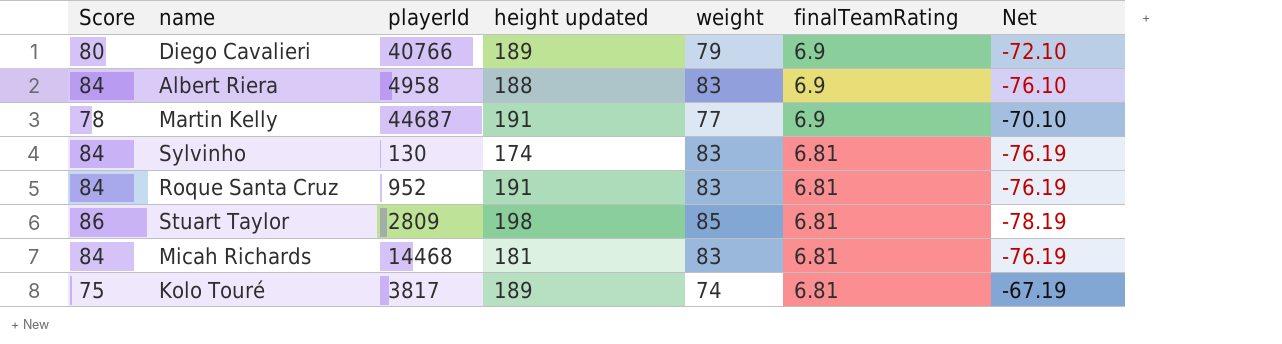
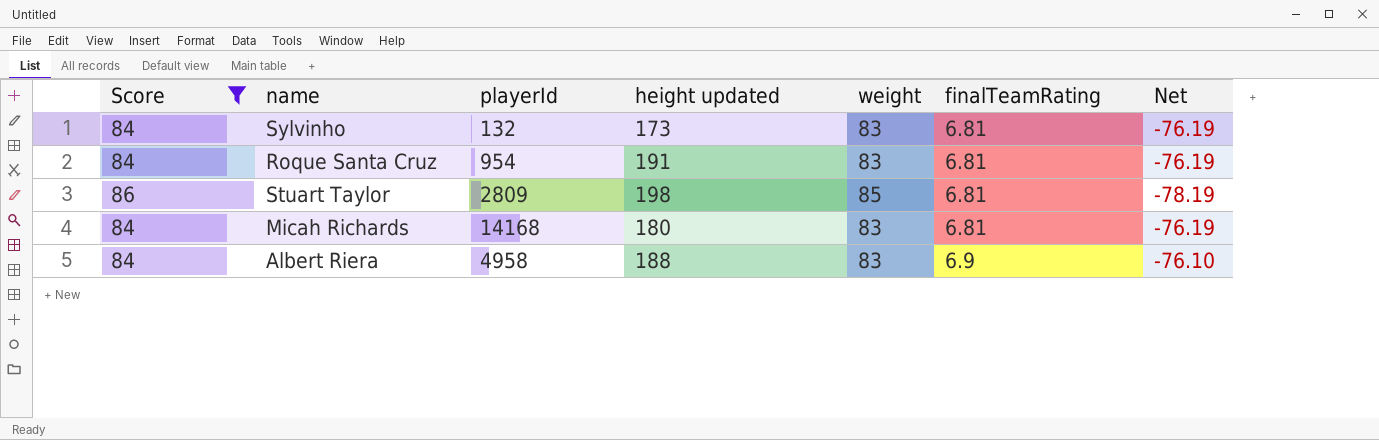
filter: none -> Score >= 84
row order: finalTeamRating descending -> finalTeamRating ascending
Sylvinho | playerId: 130 -> 132
Sylvinho | height updated: 174 -> 173
Roque Santa Cruz | playerId: 952 -> 954
Micah Richards | playerId: 14468 -> 14168
Micah Richards | height updated: 181 -> 180

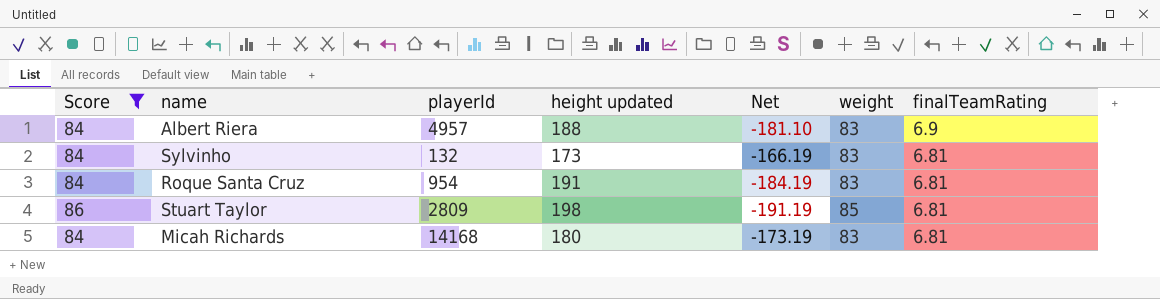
row order: finalTeamRating ascending -> finalTeamRating descending
column Net | formula: [finalTeamRating] - [weight] -> [finalTeamRating] - [height updated]
column Net | position: 7 -> 5
Albert Riera | playerId: 4958 -> 4957

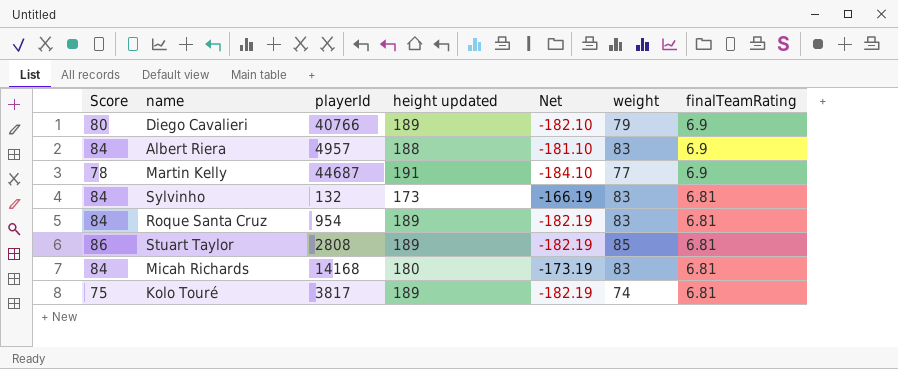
filter: Score >= 84 -> none
Roque Santa Cruz | height updated: 191 -> 189
Roque Santa Cruz | Net: -184.19 -> -182.19
Stuart Taylor | playerId: 2809 -> 2808
Stuart Taylor | height updated: 198 -> 189
Stuart Taylor | Net: -191.19 -> -182.19

